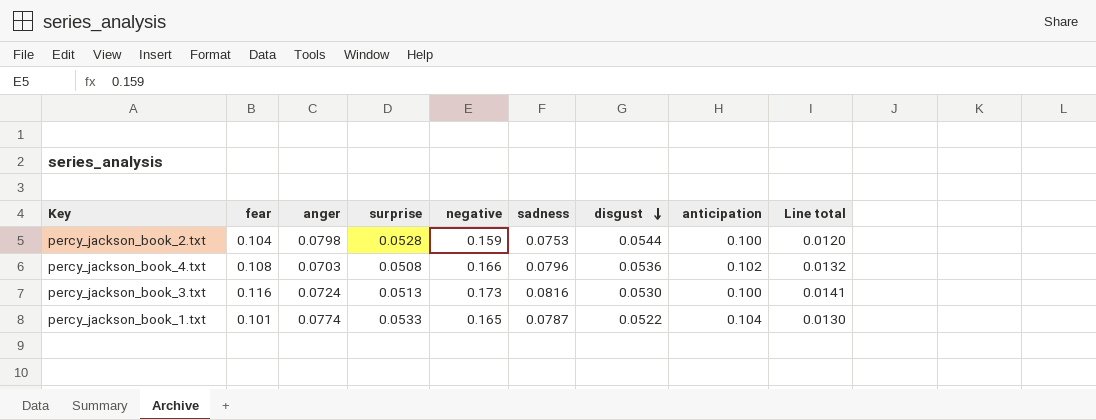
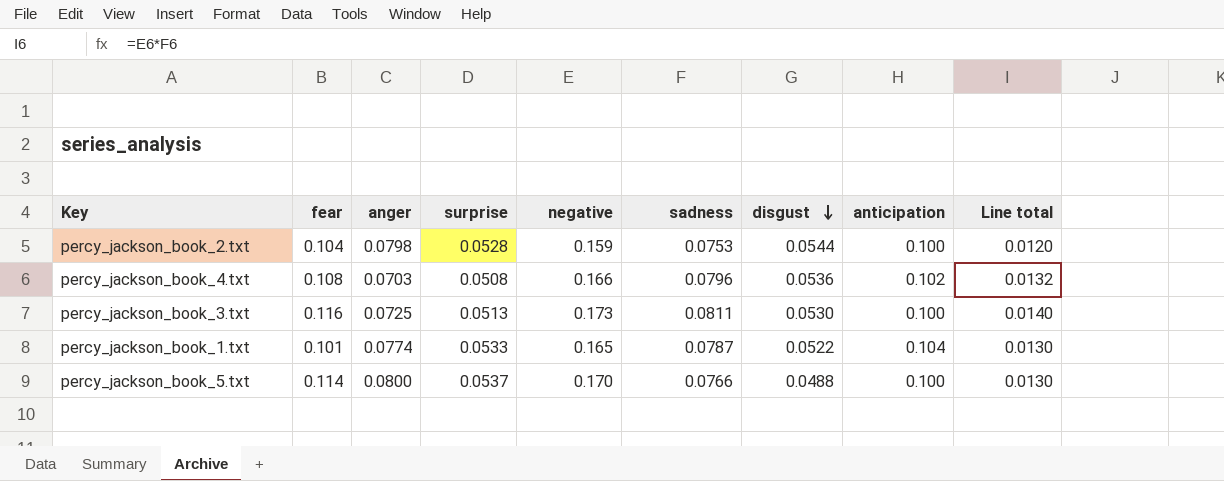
percy_jackson_book_3.txt | anger: 0.0724 -> 0.0725
percy_jackson_book_3.txt | sadness: 0.0816 -> 0.0811
percy_jackson_book_3.txt | Line total: 0.0141 -> 0.0140
row percy_jackson_book_5.txt: none -> 0.114 | 0.0800 | 0.0537 | 0.170 | 0.0766 | 0.0488 | 0.100 | 0.0130

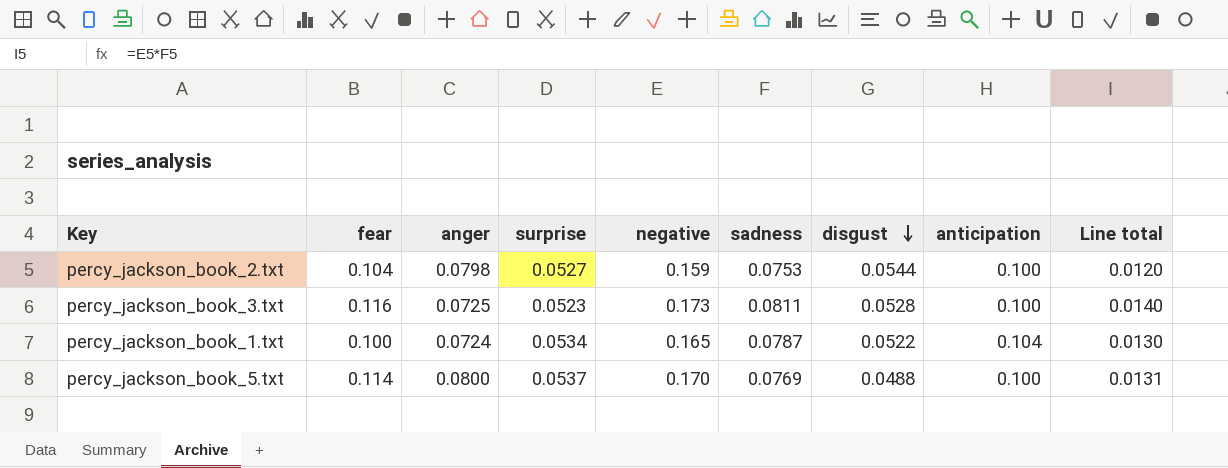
row percy_jackson_book_4.txt: 0.108 | 0.0703 | 0.0508 | 0.166 | 0.0796 | 0.0536 | 0.102 | 0.0132 -> none
percy_jackson_book_2.txt | surprise: 0.0528 -> 0.0527
percy_jackson_book_3.txt | surprise: 0.0513 -> 0.0523
percy_jackson_book_3.txt | disgust: 0.0530 -> 0.0528
percy_jackson_book_1.txt | fear: 0.101 -> 0.100
percy_jackson_book_1.txt | anger: 0.0774 -> 0.0724
percy_jackson_book_1.txt | surprise: 0.0533 -> 0.0534
percy_jackson_book_5.txt | sadness: 0.0766 -> 0.0769
percy_jackson_book_5.txt | Line total: 0.0130 -> 0.0131

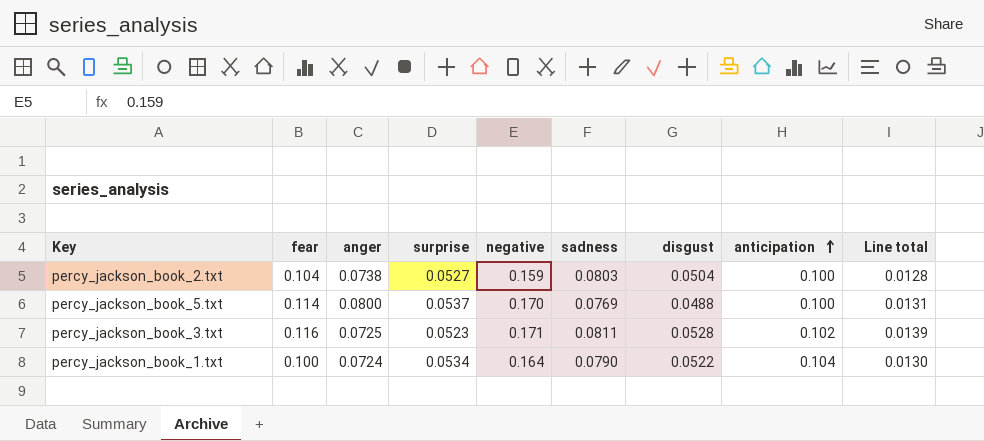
row order: disgust descending -> anticipation ascending
percy_jackson_book_2.txt | anger: 0.0798 -> 0.0738
percy_jackson_book_2.txt | sadness: 0.0753 -> 0.0803
percy_jackson_book_2.txt | disgust: 0.0544 -> 0.0504
percy_jackson_book_2.txt | Line total: 0.0120 -> 0.0128
percy_jackson_book_3.txt | negative: 0.173 -> 0.171
percy_jackson_book_3.txt | anticipation: 0.100 -> 0.102
percy_jackson_book_3.txt | Line total: 0.0140 -> 0.0139
percy_jackson_book_1.txt | negative: 0.165 -> 0.164
percy_jackson_book_1.txt | sadness: 0.0787 -> 0.0790

